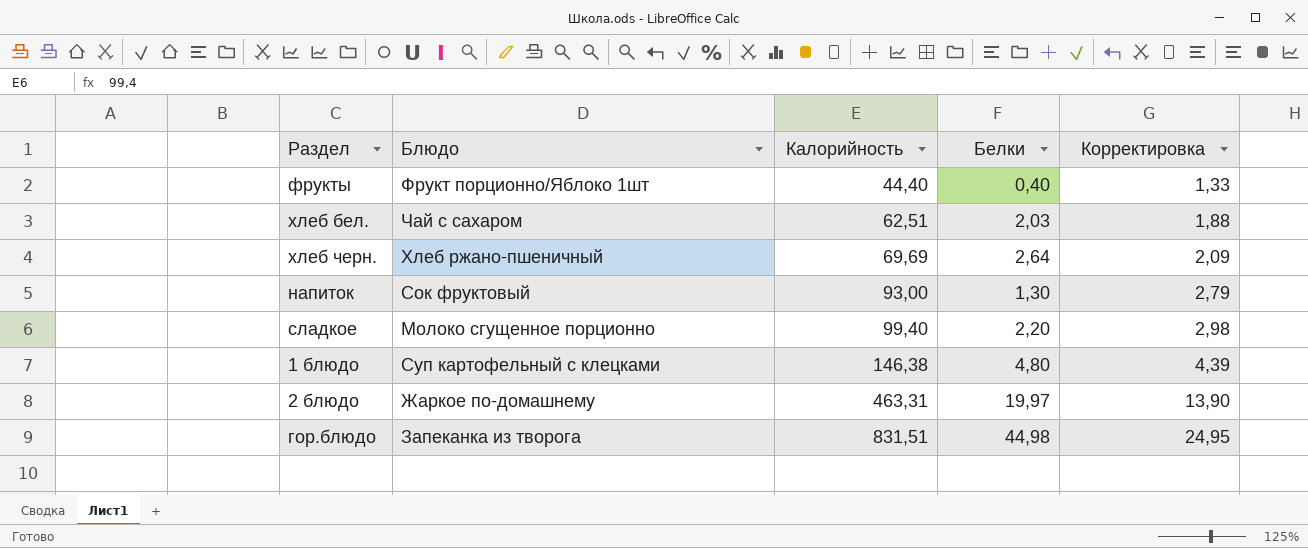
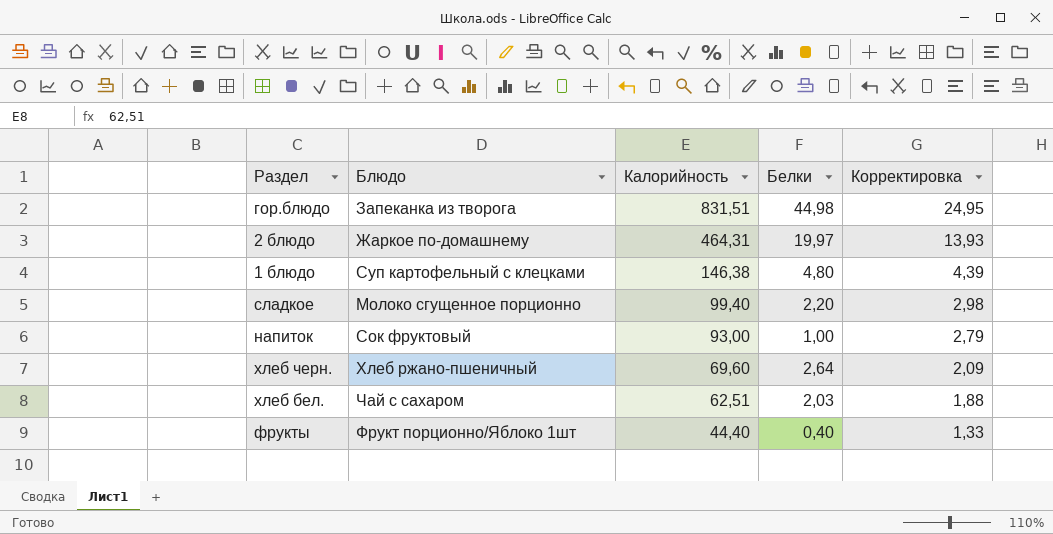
row order: Калорийность ascending -> Калорийность descending
2 блюдо | Калорийность: 463,31 -> 464,31
2 блюдо | Корректировка: 13,90 -> 13,93
напиток | Белки: 1,30 -> 1,00
хлеб черн. | Калорийность: 69,69 -> 69,60

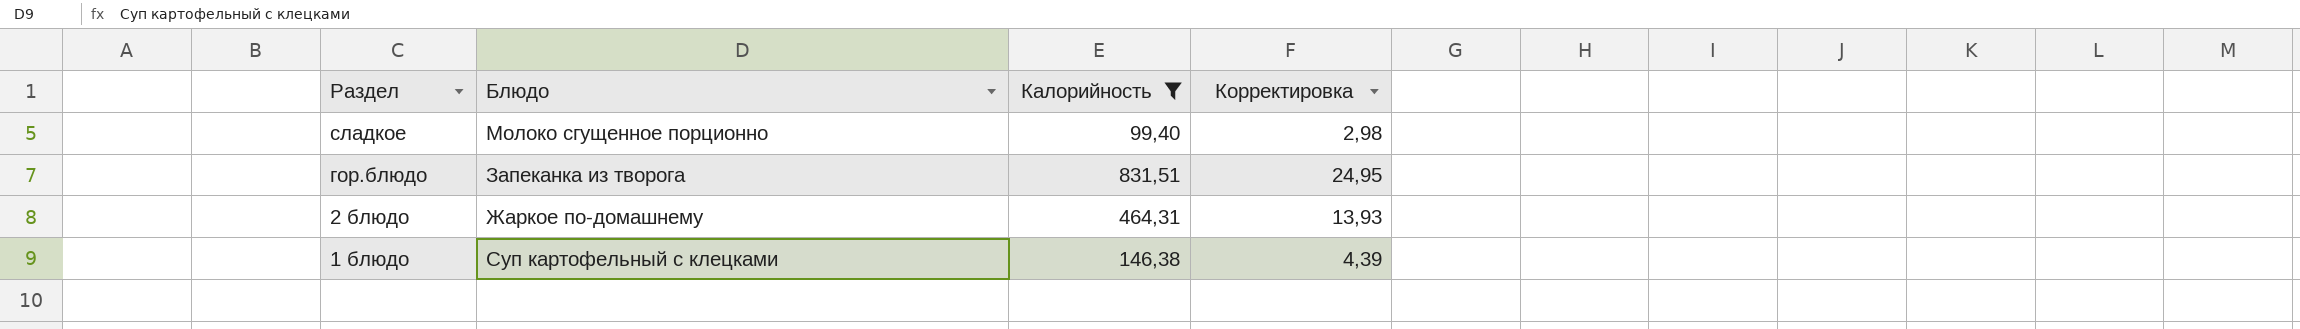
filter: none -> Калорийность >= 99,40
row order: Калорийность descending -> Раздел descending
column Белки | position: 4 -> none

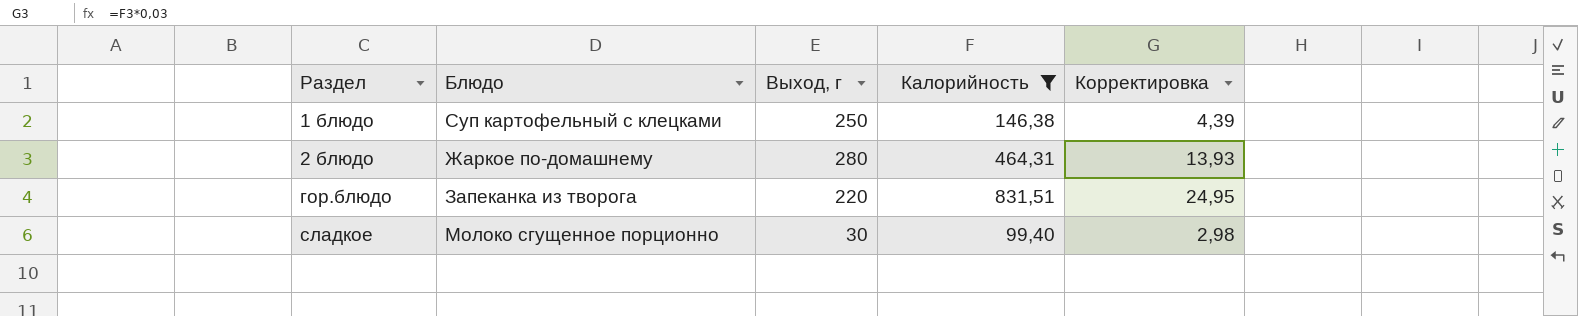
row order: Раздел descending -> Раздел ascending
column Выход, г | position: none -> 3

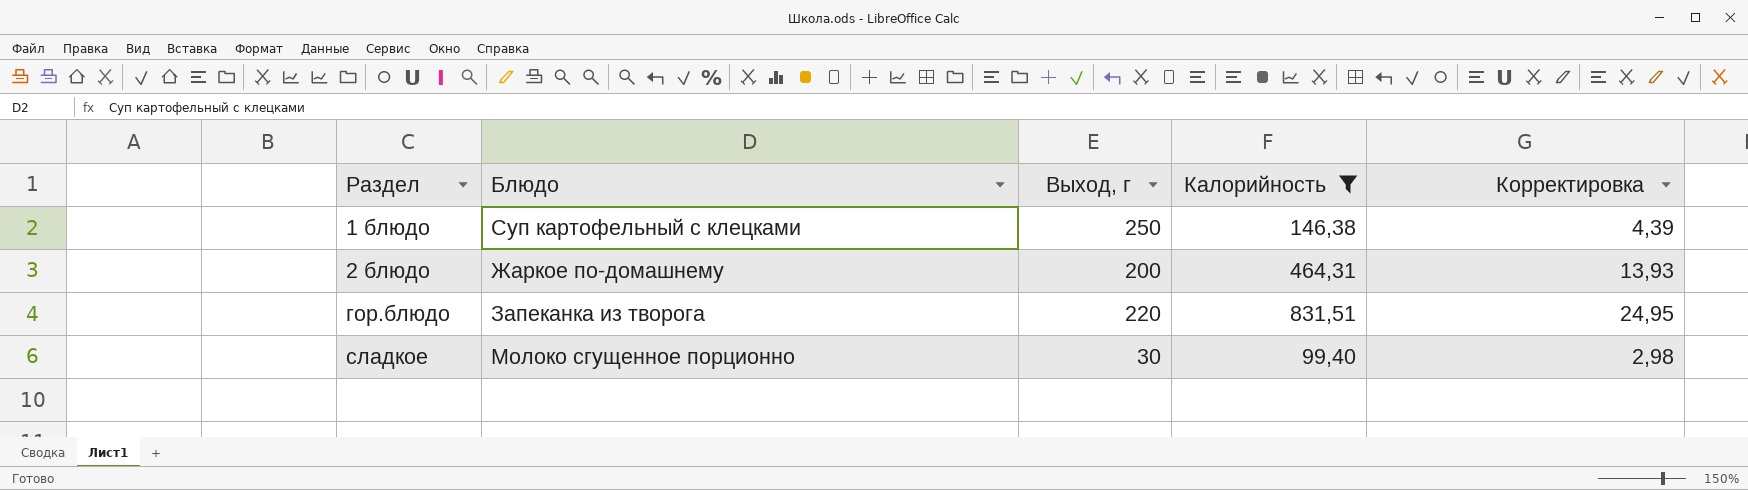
2 блюдо | Выход, г: 280 -> 200

